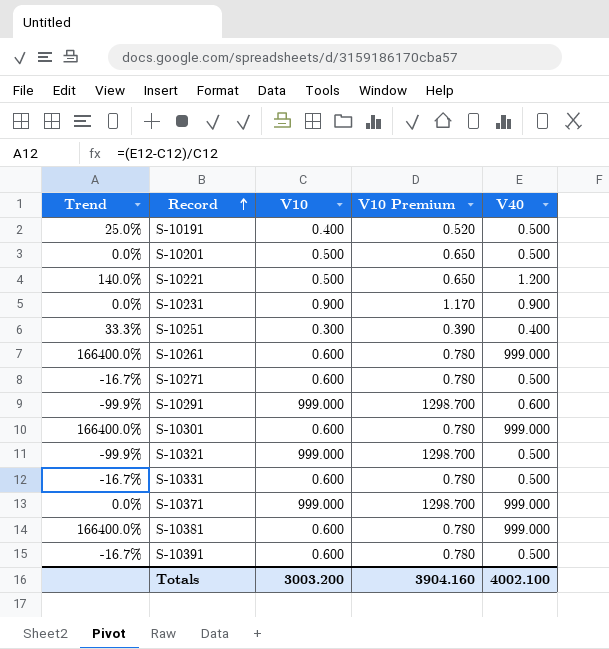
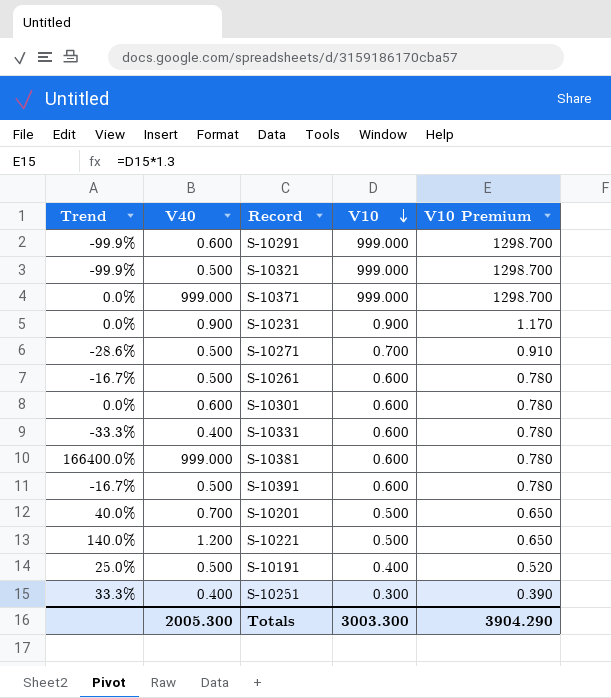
row order: Record ascending -> V10 descending
column V40 | position: 5 -> 2
S-10271 | Trend: -16.7% -> -28.6%
S-10271 | V10: 0.600 -> 0.700
S-10271 | V10 Premium: 0.780 -> 0.910
S-10261 | Trend: 166400.0% -> -16.7%
S-10261 | V40: 999.000 -> 0.500
S-10301 | Trend: 166400.0% -> 0.0%
S-10301 | V40: 999.000 -> 0.600
S-10331 | Trend: -16.7% -> -33.3%
S-10331 | V40: 0.500 -> 0.400
S-10201 | Trend: 0.0% -> 40.0%
S-10201 | V40: 0.500 -> 0.700
Totals | V40: 4002.100 -> 2005.300
Totals | V10: 3003.200 -> 3003.300
Totals | V10 Premium: 3904.160 -> 3904.290

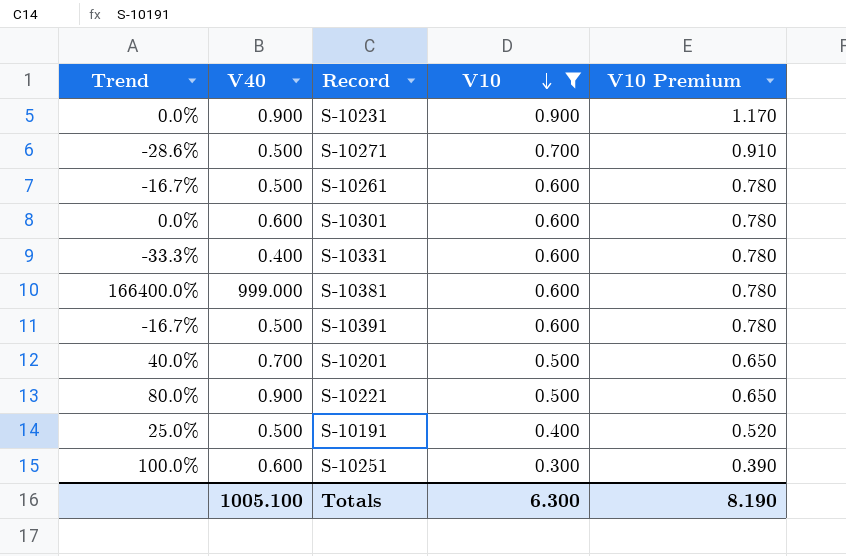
filter: none -> V10 != 999.000
S-10221 | Trend: 140.0% -> 80.0%
S-10221 | V40: 1.200 -> 0.900
S-10251 | Trend: 33.3% -> 100.0%
S-10251 | V40: 0.400 -> 0.600
Totals | V40: 2005.300 -> 1005.100
Totals | V10: 3003.300 -> 6.300
Totals | V10 Premium: 3904.290 -> 8.190

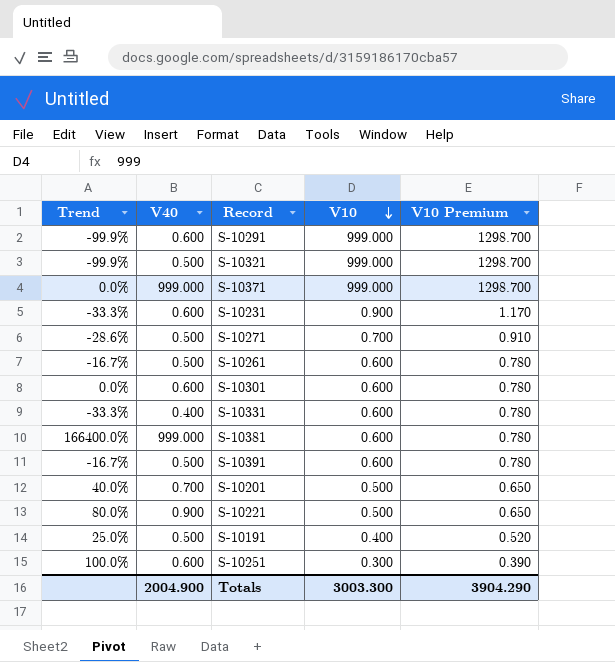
filter: V10 != 999.000 -> none
S-10231 | Trend: 0.0% -> -33.3%
S-10231 | V40: 0.900 -> 0.600
Totals | V40: 1005.100 -> 2004.900
Totals | V10: 6.300 -> 3003.300
Totals | V10 Premium: 8.190 -> 3904.290

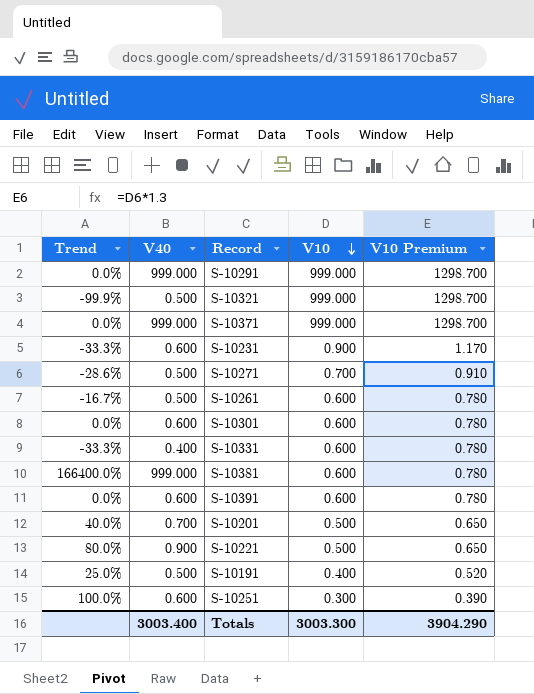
S-10291 | Trend: -99.9% -> 0.0%
S-10291 | V40: 0.600 -> 999.000
S-10391 | Trend: -16.7% -> 0.0%
S-10391 | V40: 0.500 -> 0.600
Totals | V40: 2004.900 -> 3003.400

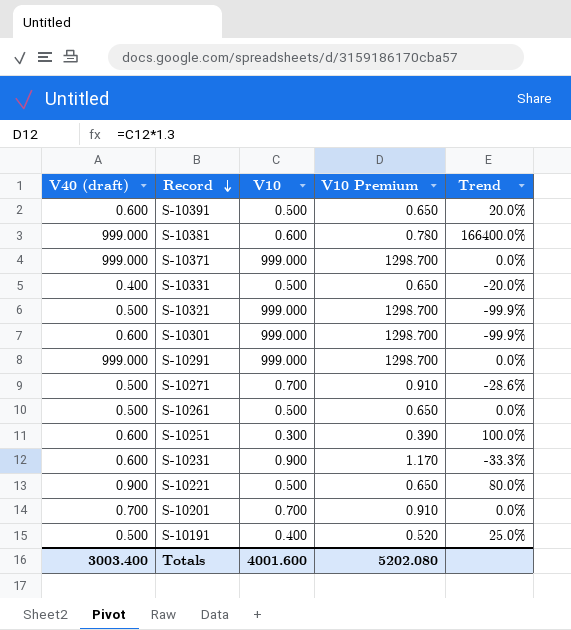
row order: V10 descending -> Record descending
column name: V40 -> V40 (draft)
column Trend | position: 1 -> 5
S-10391 | V10: 0.600 -> 0.500
S-10391 | V10 Premium: 0.780 -> 0.650
S-10391 | Trend: 0.0% -> 20.0%
S-10331 | V10: 0.600 -> 0.500
S-10331 | V10 Premium: 0.780 -> 0.650
S-10331 | Trend: -33.3% -> -20.0%
S-10301 | V10: 0.600 -> 999.000
S-10301 | V10 Premium: 0.780 -> 1298.700
S-10301 | Trend: 0.0% -> -99.9%
S-10261 | V10: 0.600 -> 0.500
S-10261 | V10 Premium: 0.780 -> 0.650
S-10261 | Trend: -16.7% -> 0.0%
S-10201 | V10: 0.500 -> 0.700
S-10201 | V10 Premium: 0.650 -> 0.910
S-10201 | Trend: 40.0% -> 0.0%
Totals | V10: 3003.300 -> 4001.600
Totals | V10 Premium: 3904.290 -> 5202.080

